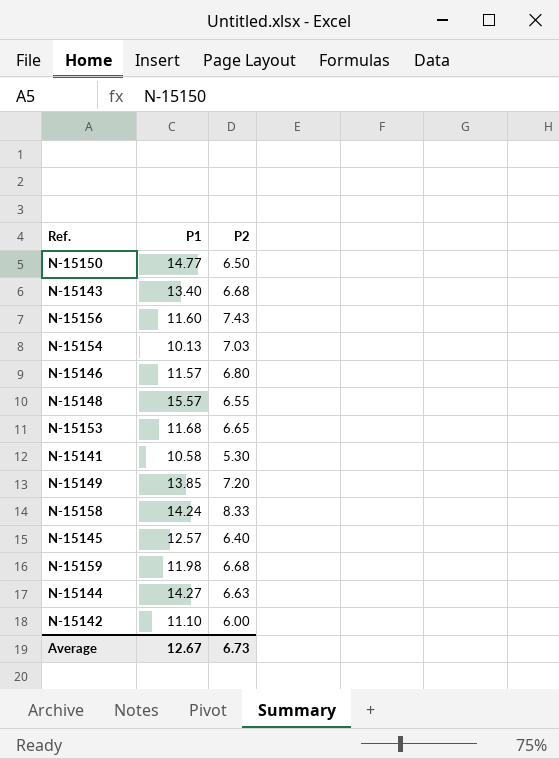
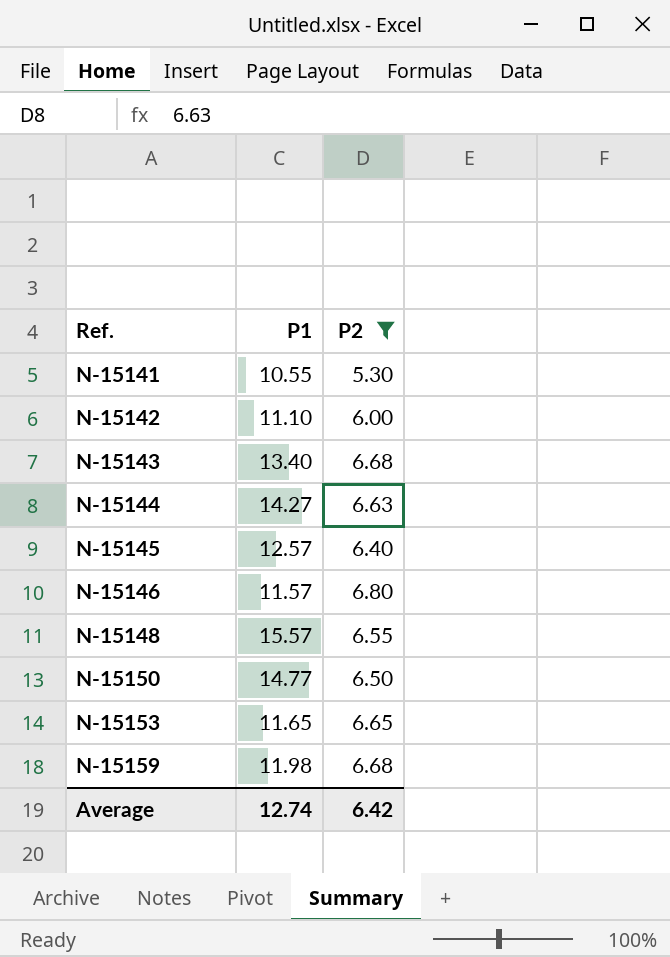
filter: none -> P2 <= 6.80
row order: none -> Ref. ascending
N-15141 | P1: 10.58 -> 10.55
N-15153 | P1: 11.68 -> 11.65
Average | P1: 12.67 -> 12.74
Average | P2: 6.73 -> 6.42

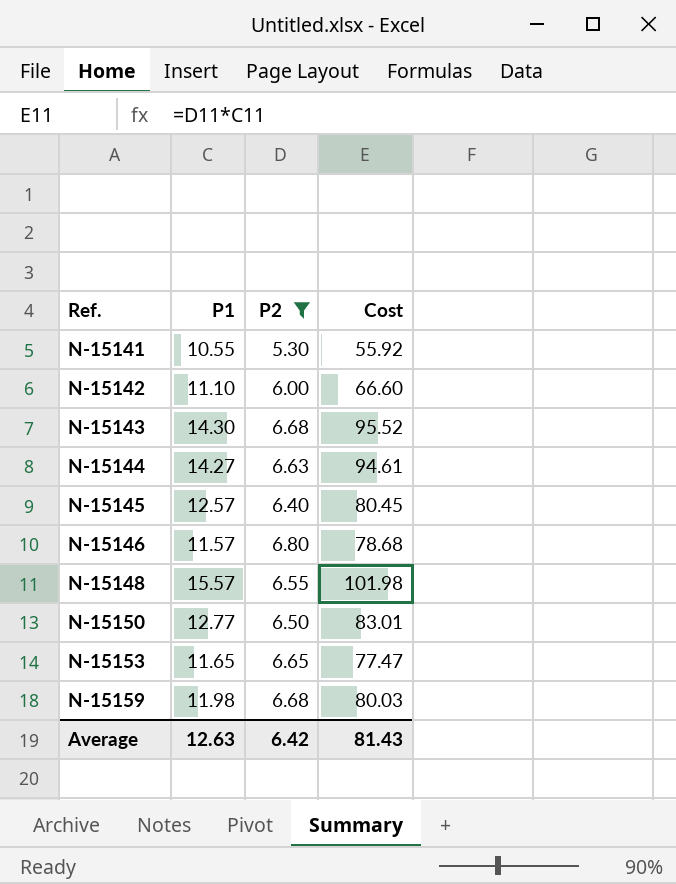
column Cost | formula: none -> [P1] * [P2]
N-15143 | P1: 13.40 -> 14.30
N-15150 | P1: 14.77 -> 12.77
Average | P1: 12.74 -> 12.63

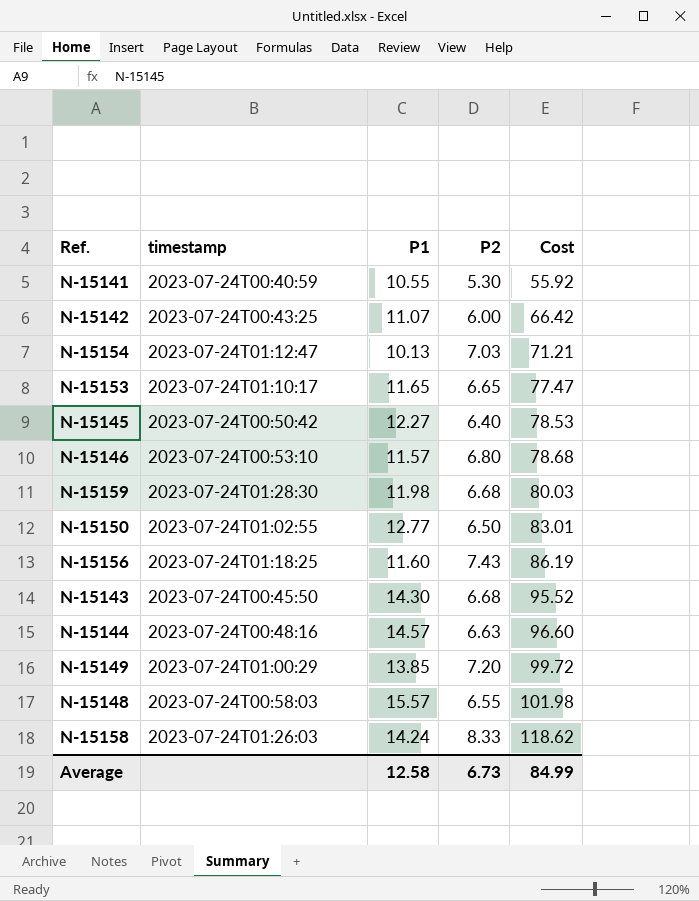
filter: P2 <= 6.80 -> none
row order: Ref. ascending -> Cost ascending
column timestamp | position: none -> 2
N-15142 | P1: 11.10 -> 11.07
N-15142 | Cost: 66.60 -> 66.42
N-15145 | P1: 12.57 -> 12.27
N-15145 | Cost: 80.45 -> 78.53
N-15144 | P1: 14.27 -> 14.57
N-15144 | Cost: 94.61 -> 96.60
Average | P1: 12.63 -> 12.58
Average | P2: 6.42 -> 6.73
Average | Cost: 81.43 -> 84.99

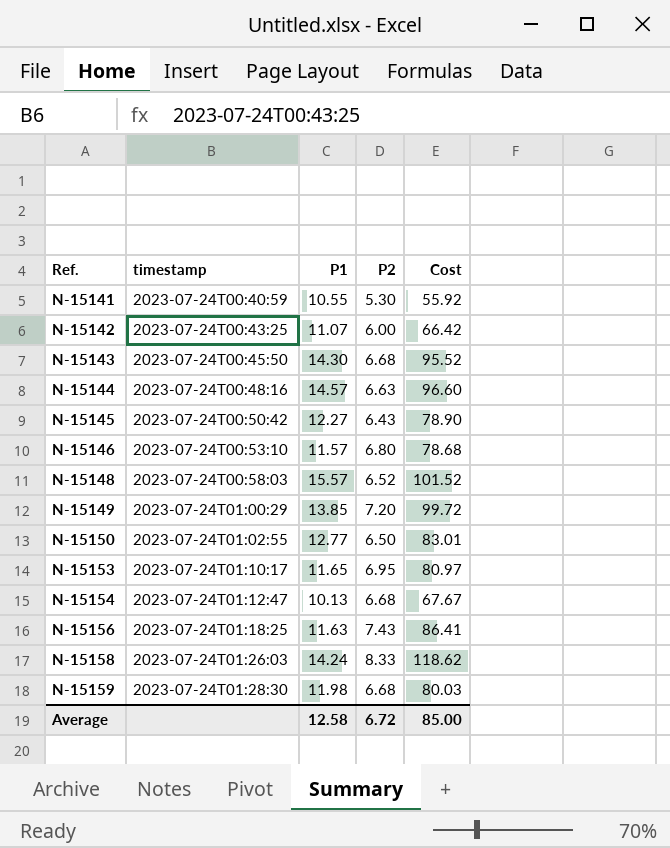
row order: Cost ascending -> Ref. ascending
N-15145 | P2: 6.40 -> 6.43
N-15145 | Cost: 78.53 -> 78.90
N-15148 | P2: 6.55 -> 6.52
N-15148 | Cost: 101.98 -> 101.52
N-15153 | P2: 6.65 -> 6.95
N-15153 | Cost: 77.47 -> 80.97
N-15154 | P2: 7.03 -> 6.68
N-15154 | Cost: 71.21 -> 67.67
N-15156 | P1: 11.60 -> 11.63
N-15156 | Cost: 86.19 -> 86.41
Average | P2: 6.73 -> 6.72
Average | Cost: 84.99 -> 85.00

